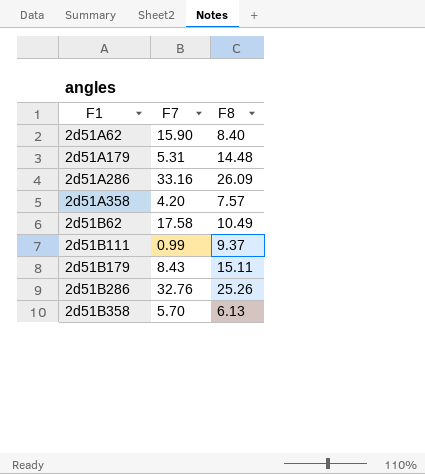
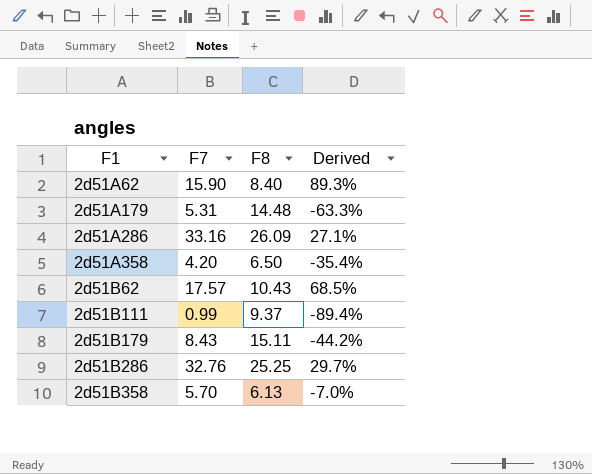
column Derived | formula: none -> ([F7] - [F8]) / [F8]
2d51A358 | F8: 7.57 -> 6.50
2d51B62 | F7: 17.58 -> 17.57
2d51B62 | F8: 10.49 -> 10.43
2d51B286 | F8: 25.26 -> 25.25

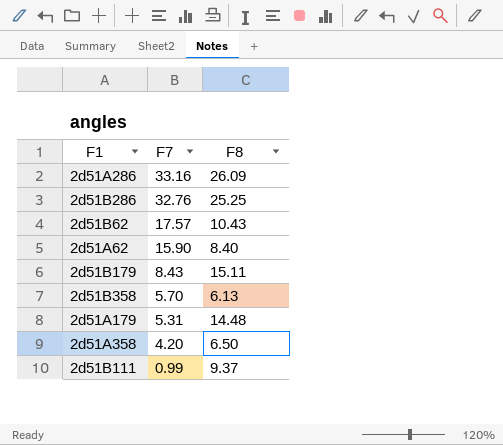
row order: F1 ascending -> F7 descending
column Derived | formula: ([F7] - [F8]) / [F8] -> none

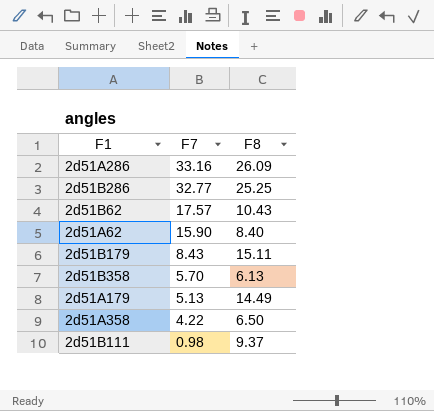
2d51B286 | F7: 32.76 -> 32.77
2d51A179 | F7: 5.31 -> 5.13
2d51A179 | F8: 14.48 -> 14.49
2d51A358 | F7: 4.20 -> 4.22
2d51B111 | F7: 0.99 -> 0.98

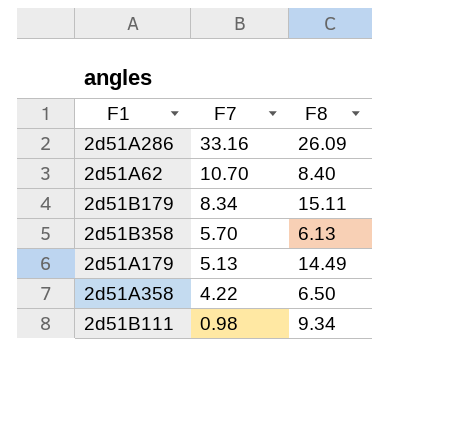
row 2d51B286: 32.77 | 25.25 -> none
row 2d51B62: 17.57 | 10.43 -> none
2d51A62 | F7: 15.90 -> 10.70
2d51B179 | F7: 8.43 -> 8.34
2d51B111 | F8: 9.37 -> 9.34

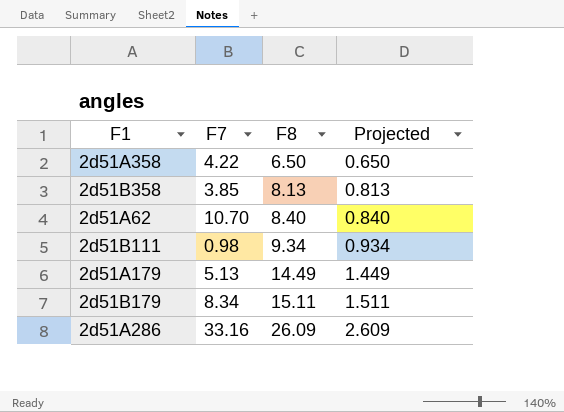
row order: F7 descending -> F8 ascending
column Projected | formula: none -> [F8] * 0.1
2d51B358 | F7: 5.70 -> 3.85
2d51B358 | F8: 6.13 -> 8.13

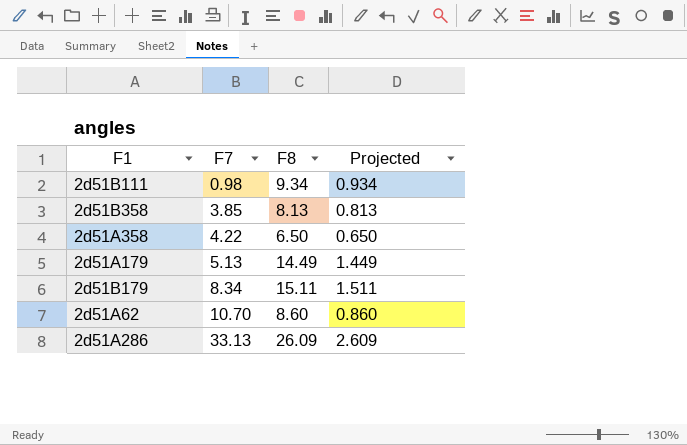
row order: F8 ascending -> F7 ascending
2d51A62 | F8: 8.40 -> 8.60
2d51A62 | Projected: 0.840 -> 0.860
2d51A286 | F7: 33.16 -> 33.13

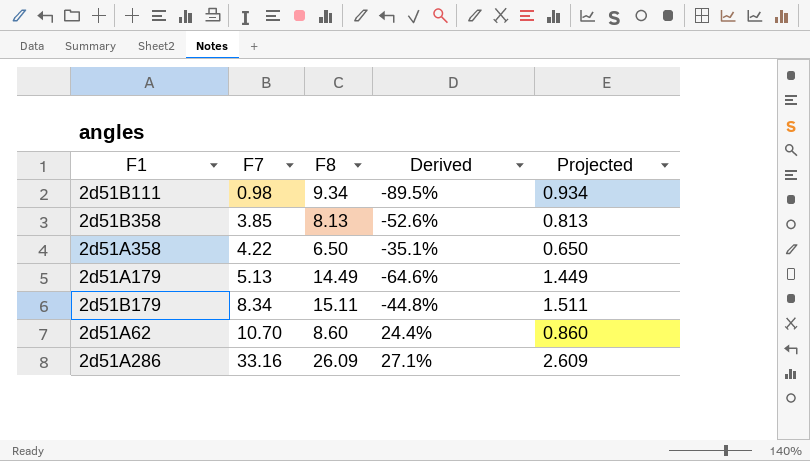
column Derived | formula: none -> ([F7] - [F8]) / [F8]
2d51A286 | F7: 33.13 -> 33.16

